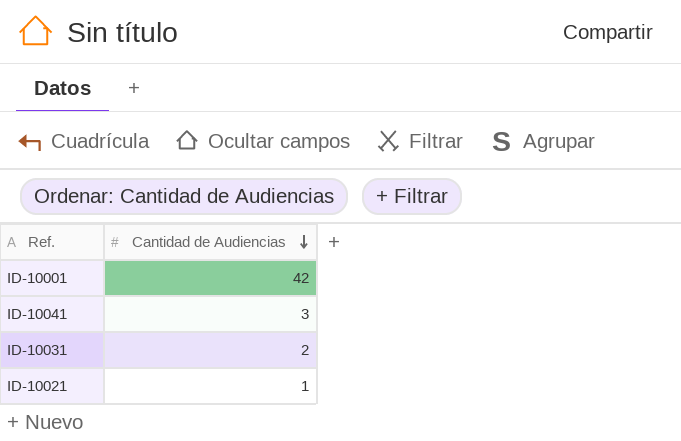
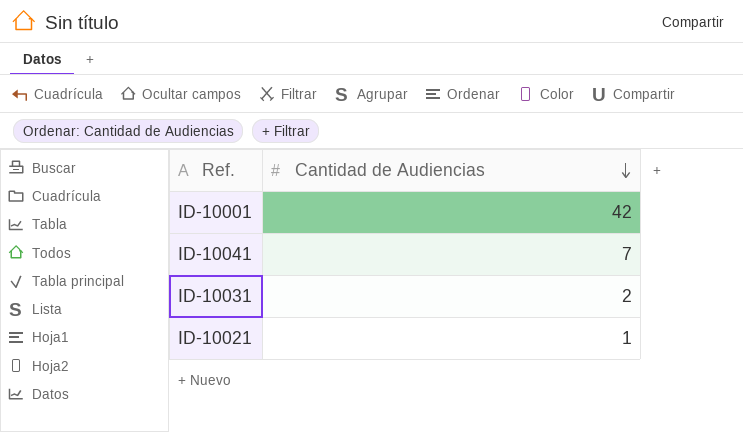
ID-10041 | Cantidad de Audiencias: 3 -> 7

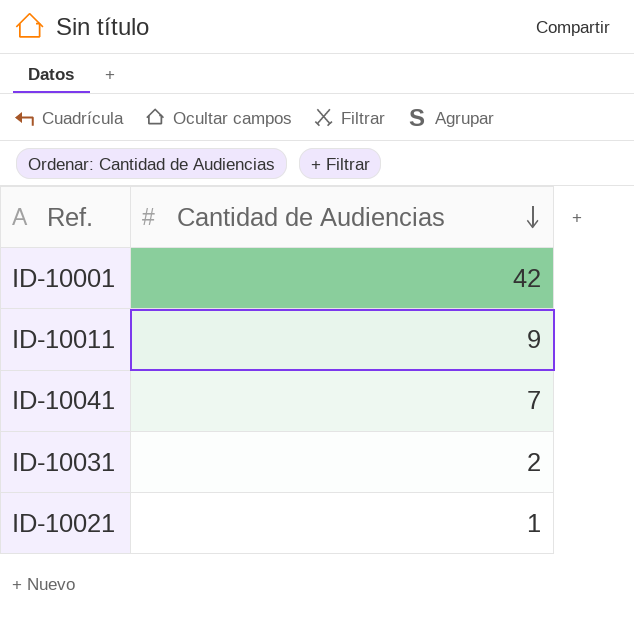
row ID-10011: none -> 9

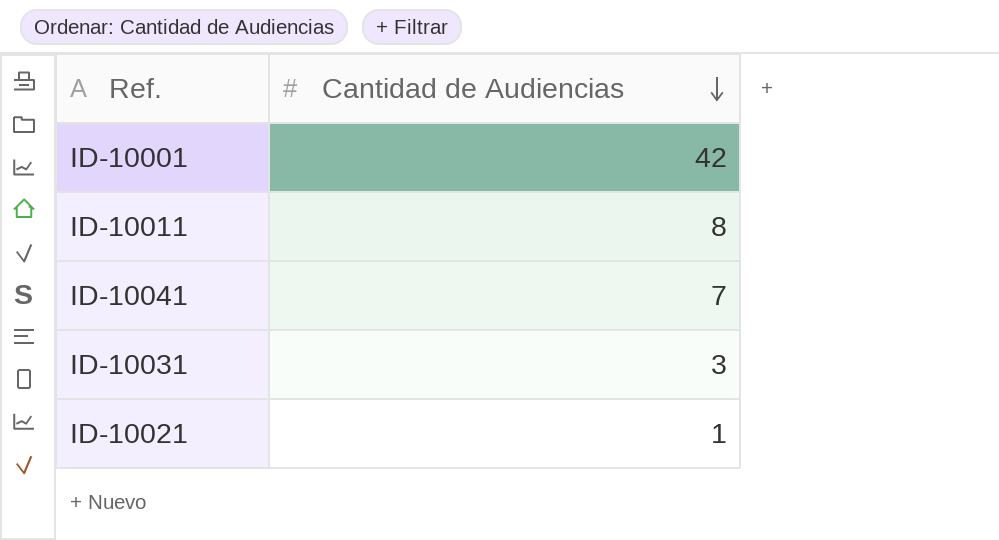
ID-10011 | Cantidad de Audiencias: 9 -> 8
ID-10031 | Cantidad de Audiencias: 2 -> 3

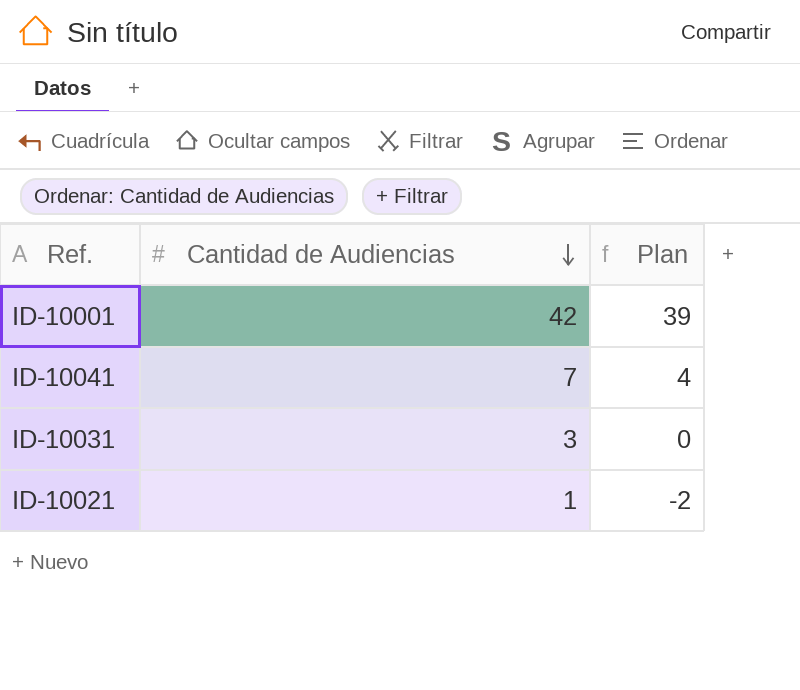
column Plan | formula: none -> [Cantidad de Audiencias] - 3
row ID-10011: 8 -> none

